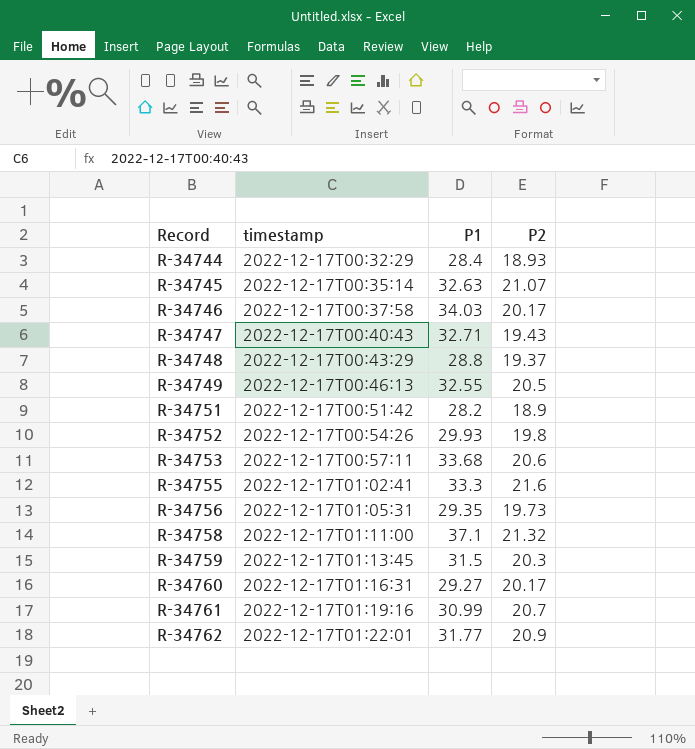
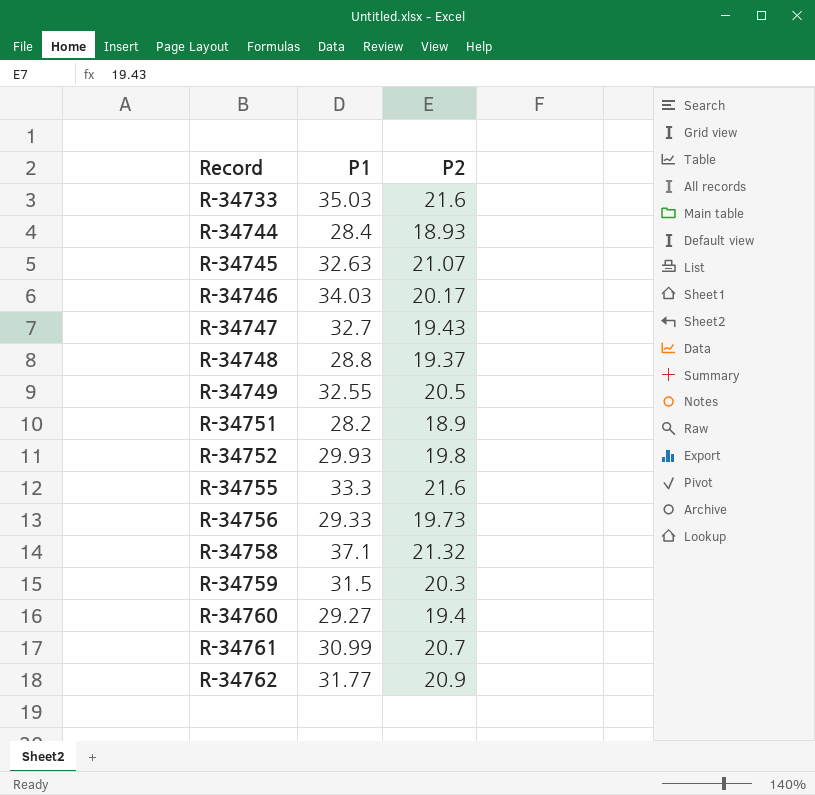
column timestamp | position: 2 -> none
row R-34753: 2022-12-17T00:57:11 | 33.68 | 20.6 -> none
row R-34733: none -> 35.03 | 21.6
R-34747 | P1: 32.71 -> 32.7
R-34756 | P1: 29.35 -> 29.33
R-34760 | P2: 20.17 -> 19.4

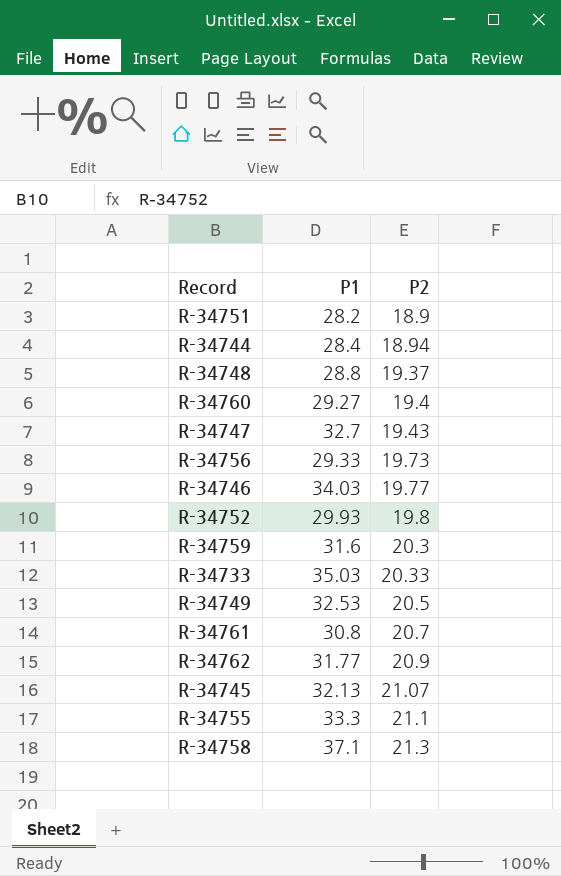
row order: Record ascending -> P2 ascending
R-34744 | P2: 18.93 -> 18.94
R-34746 | P2: 20.17 -> 19.77
R-34759 | P1: 31.5 -> 31.6
R-34733 | P2: 21.6 -> 20.33
R-34749 | P1: 32.55 -> 32.53
R-34761 | P1: 30.99 -> 30.8
R-34745 | P1: 32.63 -> 32.13
R-34755 | P2: 21.6 -> 21.1
R-34758 | P2: 21.32 -> 21.3

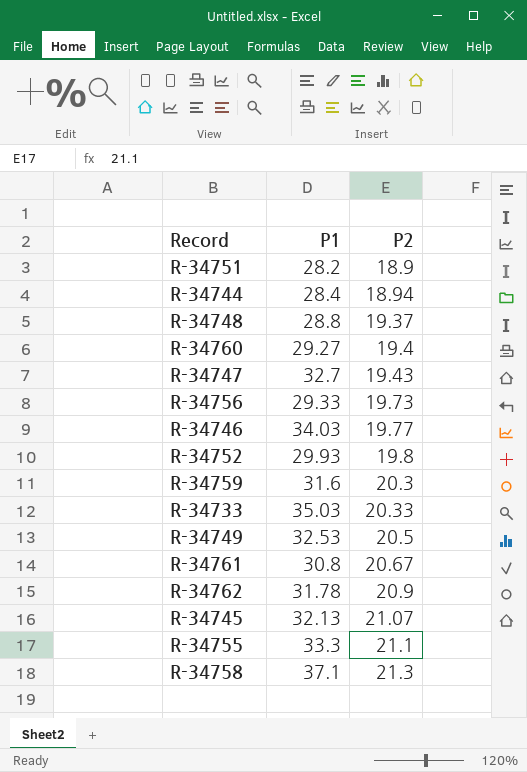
R-34761 | P2: 20.7 -> 20.67
R-34762 | P1: 31.77 -> 31.78

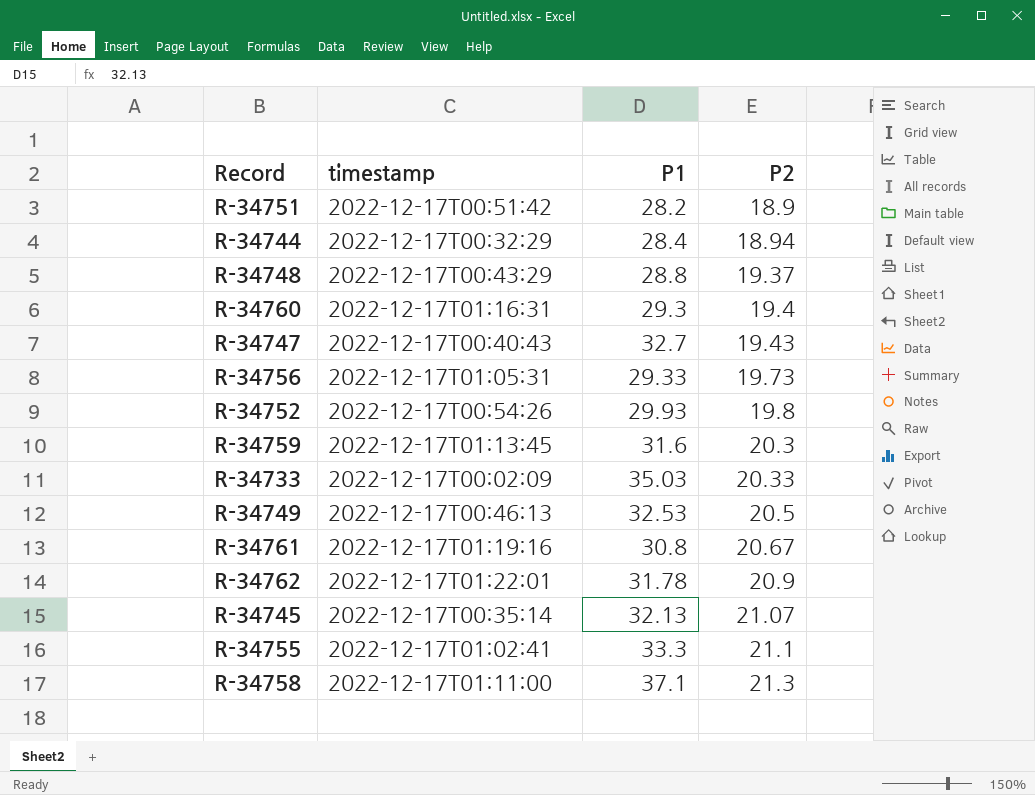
column timestamp | position: none -> 2
row R-34746: 34.03 | 19.77 -> none
R-34760 | P1: 29.27 -> 29.3

